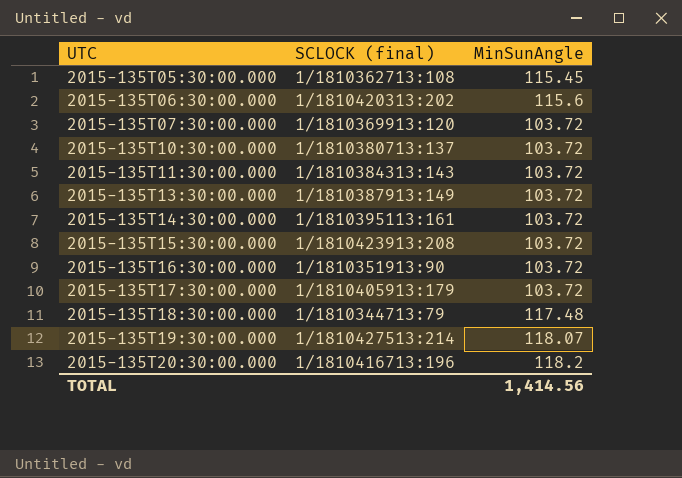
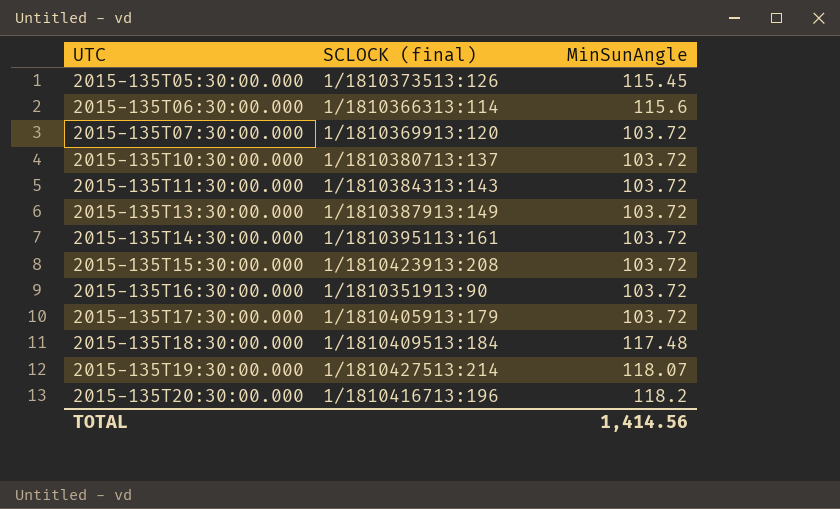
2015-135T05:30:00.000 | SCLOCK (final): 1/1810362713:108 -> 1/1810373513:126
2015-135T06:30:00.000 | SCLOCK (final): 1/1810420313:202 -> 1/1810366313:114
2015-135T18:30:00.000 | SCLOCK (final): 1/1810344713:79 -> 1/1810409513:184

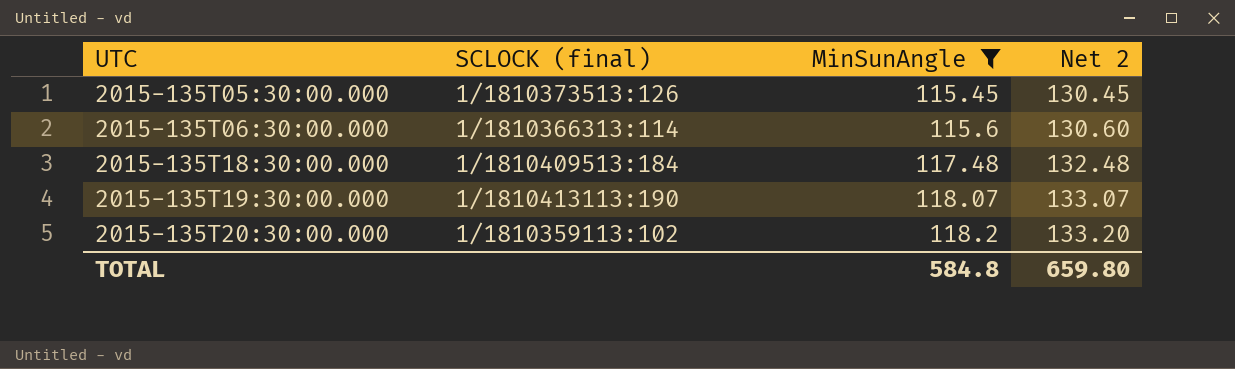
filter: none -> MinSunAngle != 103.72
column Net 2 | formula: none -> [MinSunAngle] + 15
2015-135T19:30:00.000 | SCLOCK (final): 1/1810427513:214 -> 1/1810413113:190
2015-135T20:30:00.000 | SCLOCK (final): 1/1810416713:196 -> 1/1810359113:102
TOTAL | MinSunAngle: 1,414.56 -> 584.8

